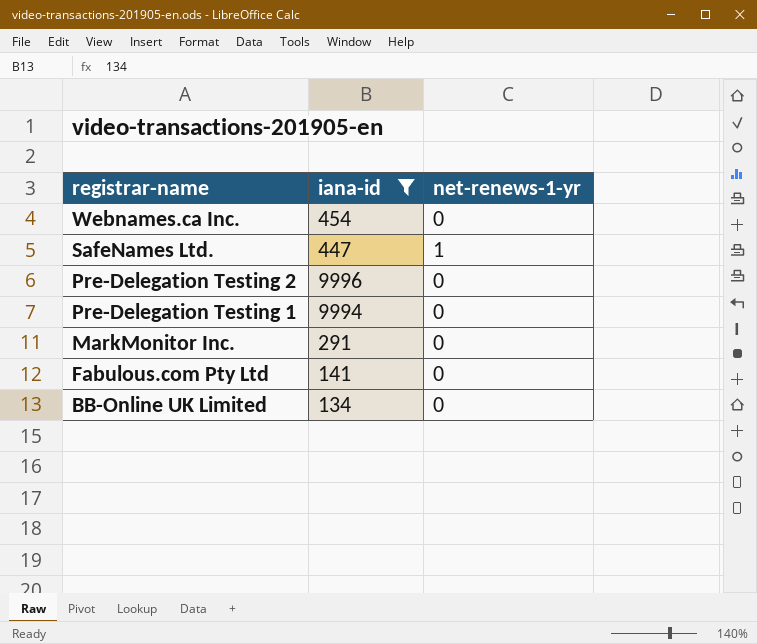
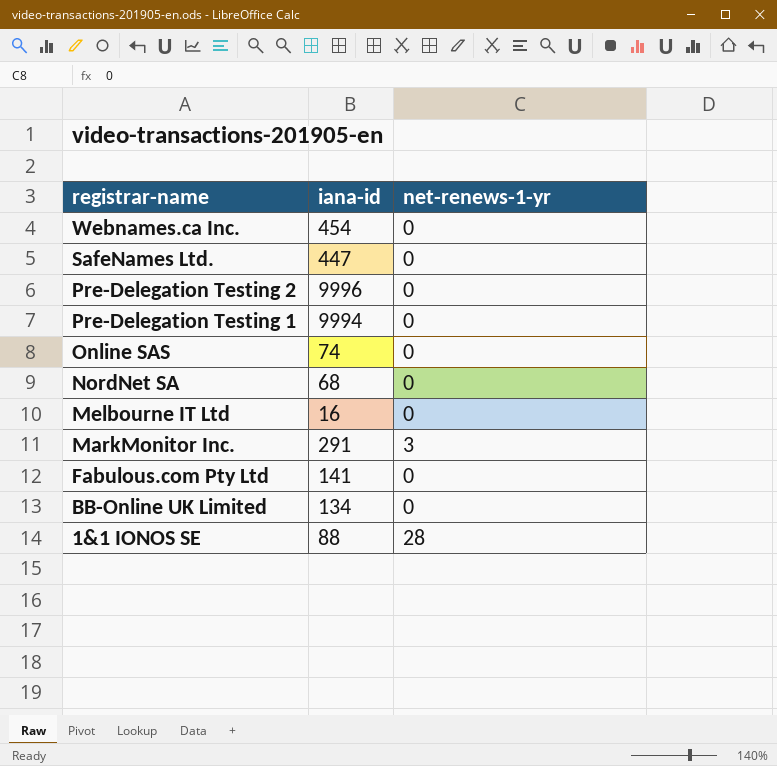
filter: iana-id >= 134 -> none
SafeNames Ltd. | net-renews-1-yr: 1 -> 0
MarkMonitor Inc. | net-renews-1-yr: 0 -> 3

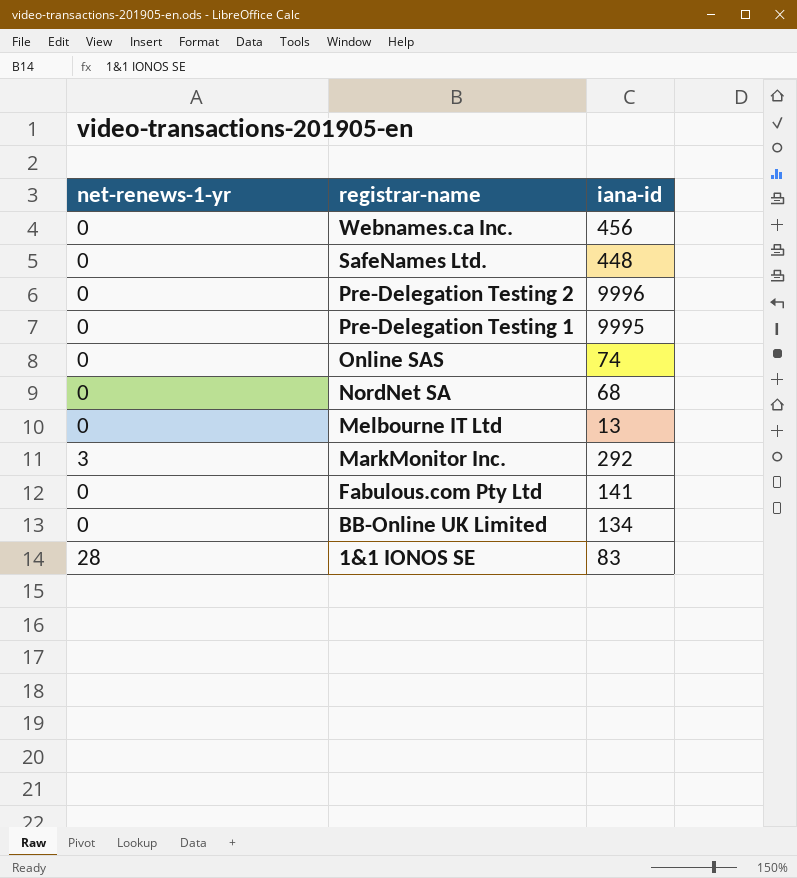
column net-renews-1-yr | position: 3 -> 1
Webnames.ca Inc. | iana-id: 454 -> 456
SafeNames Ltd. | iana-id: 447 -> 448
Pre-Delegation Testing 1 | iana-id: 9994 -> 9995
Melbourne IT Ltd | iana-id: 16 -> 13
MarkMonitor Inc. | iana-id: 291 -> 292
1&1 IONOS SE | iana-id: 88 -> 83

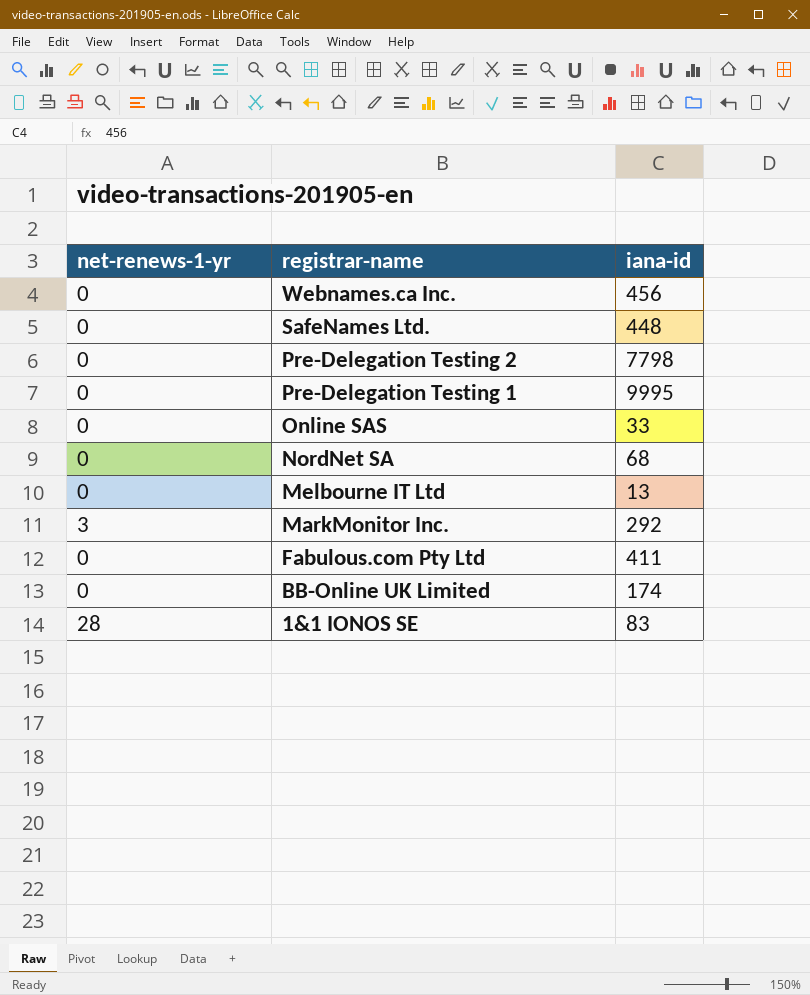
Pre-Delegation Testing 2 | iana-id: 9996 -> 7798
Online SAS | iana-id: 74 -> 33
Fabulous.com Pty Ltd | iana-id: 141 -> 411
BB-Online UK Limited | iana-id: 134 -> 174

